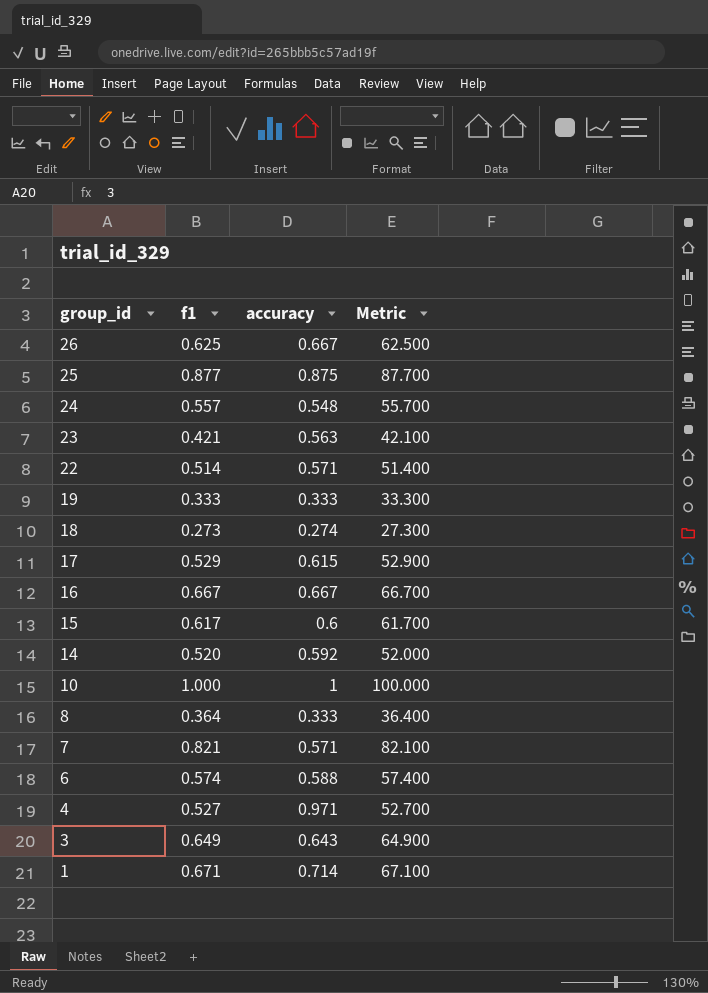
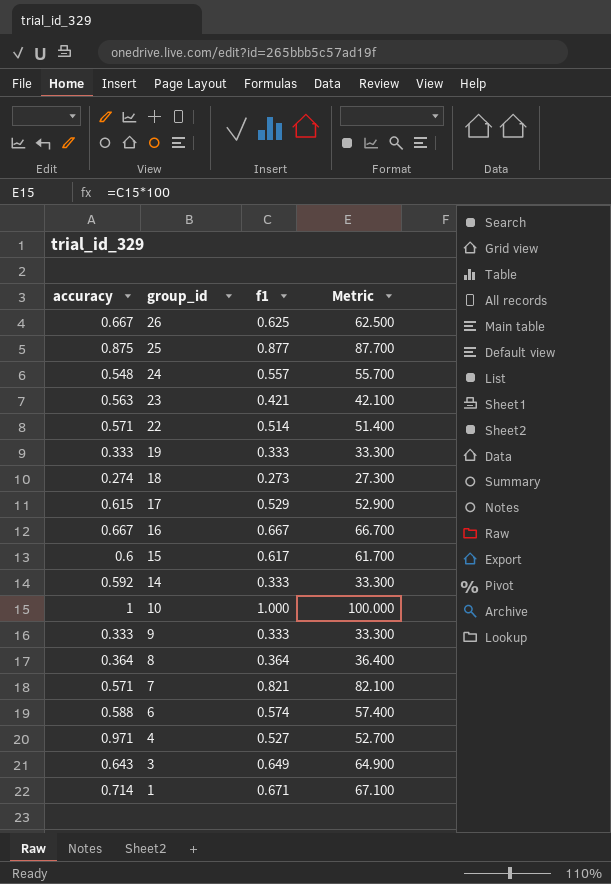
column accuracy | position: 3 -> 1
14 | f1: 0.520 -> 0.333
14 | Metric: 52.000 -> 33.300
row 9: none -> 0.333 | 0.333 | 33.300
8 | accuracy: 0.333 -> 0.364

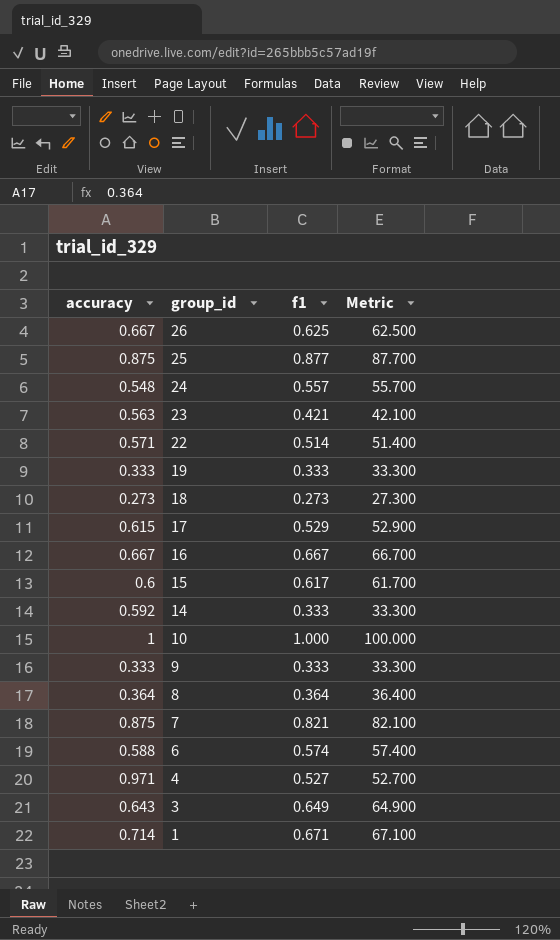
18 | accuracy: 0.274 -> 0.273
7 | accuracy: 0.571 -> 0.875

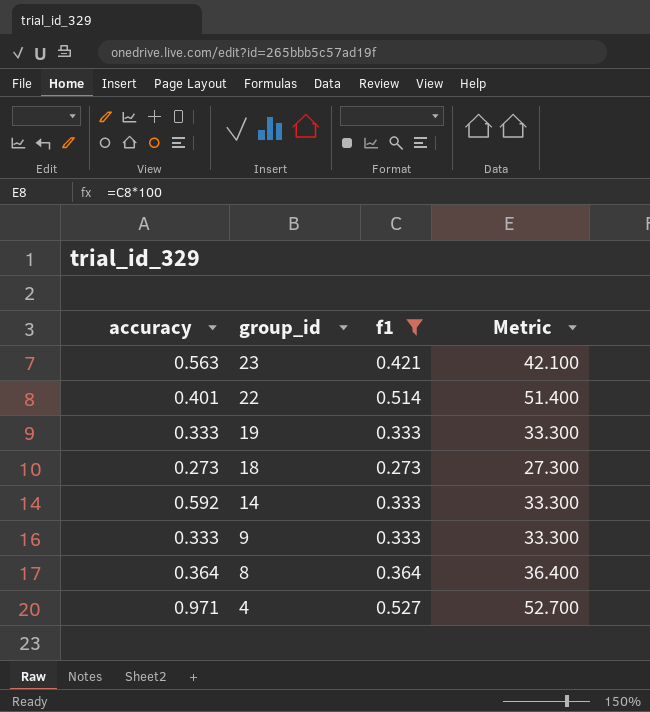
filter: none -> f1 <= 0.527
22 | accuracy: 0.571 -> 0.401

